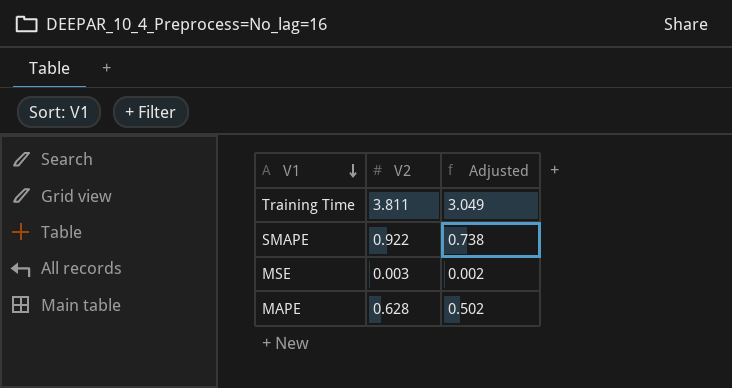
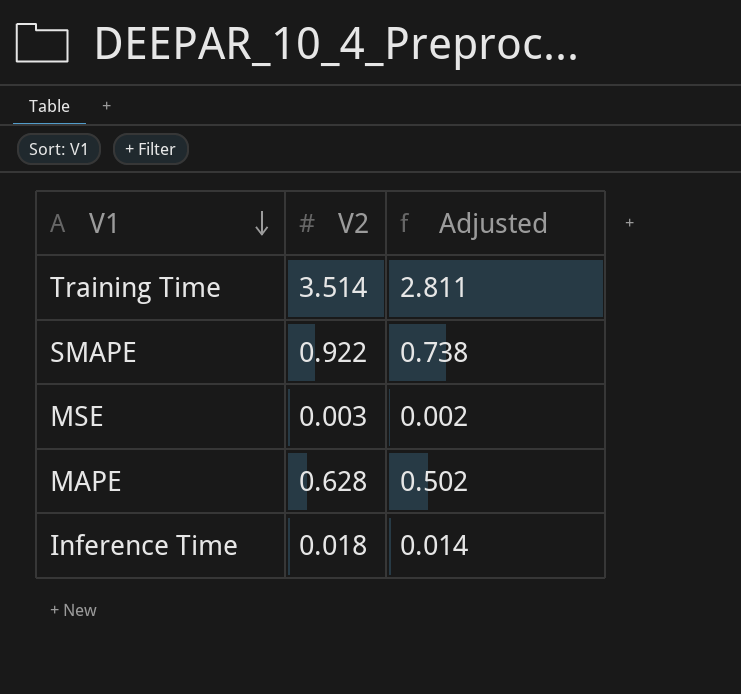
Training Time | V2: 3.811 -> 3.514
Training Time | Adjusted: 3.049 -> 2.811
row Inference Time: none -> 0.018 | 0.014

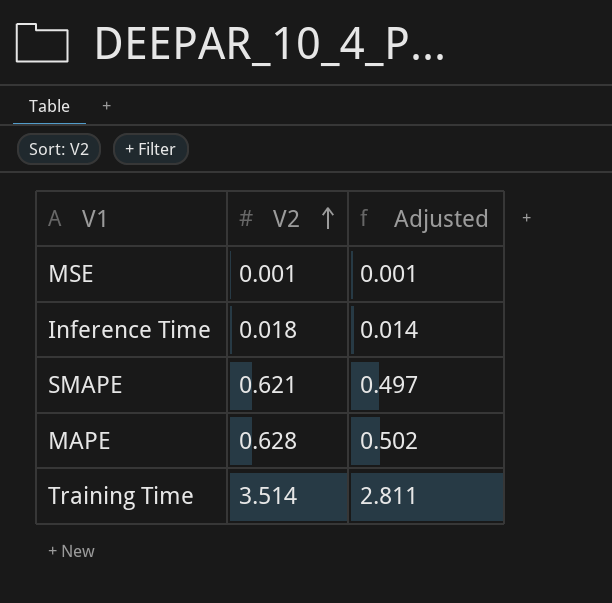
row order: V1 descending -> V2 ascending
MSE | V2: 0.003 -> 0.001
MSE | Adjusted: 0.002 -> 0.001
SMAPE | V2: 0.922 -> 0.621
SMAPE | Adjusted: 0.738 -> 0.497

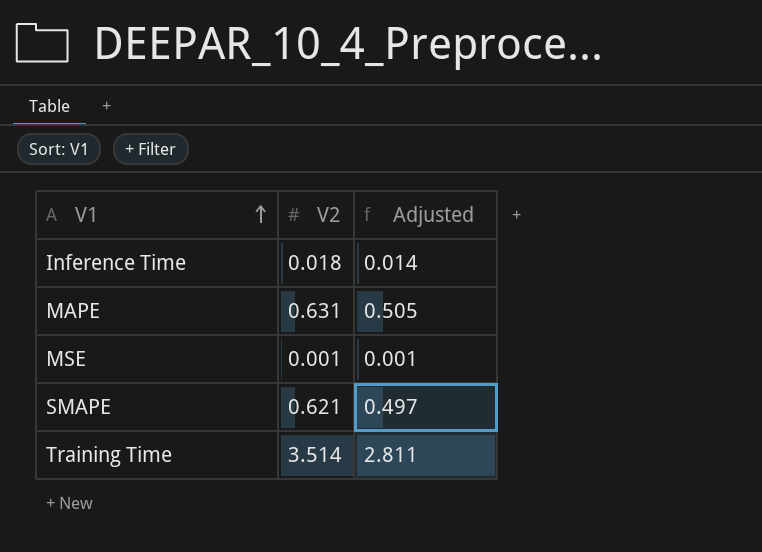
row order: V2 ascending -> V1 ascending
MAPE | V2: 0.628 -> 0.631
MAPE | Adjusted: 0.502 -> 0.505

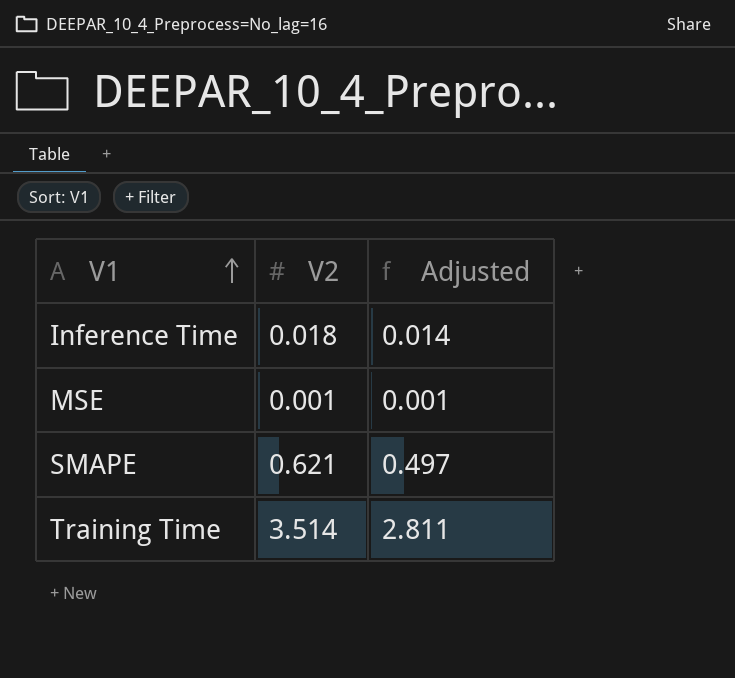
row MAPE: 0.631 | 0.505 -> none

